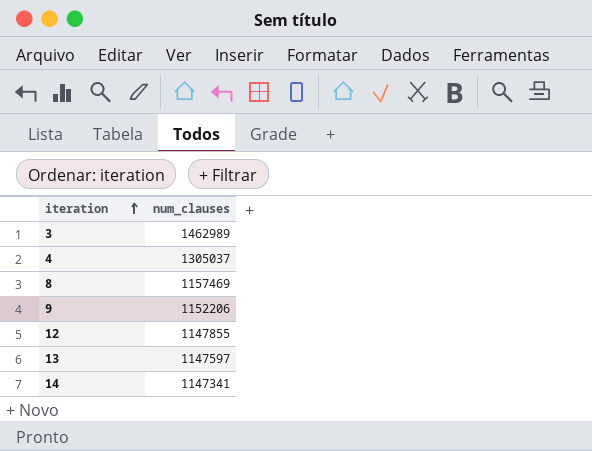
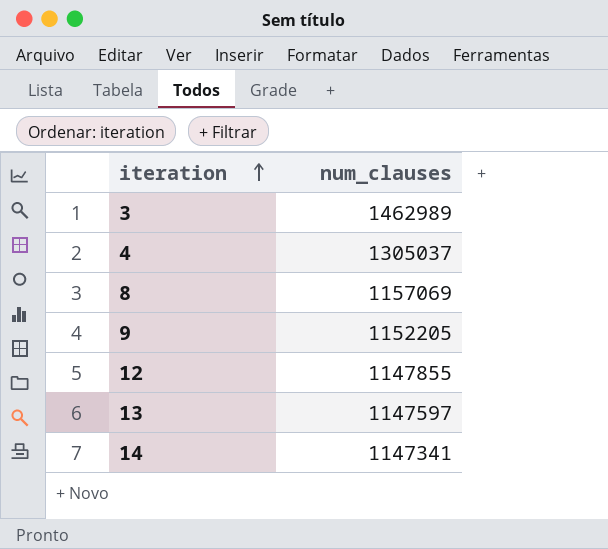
8 | num_clauses: 1157469 -> 1157069
9 | num_clauses: 1152206 -> 1152205

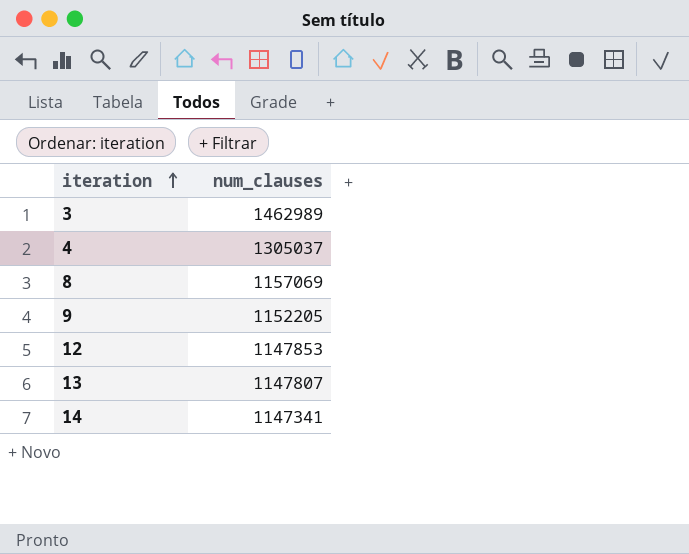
12 | num_clauses: 1147855 -> 1147853
13 | num_clauses: 1147597 -> 1147807

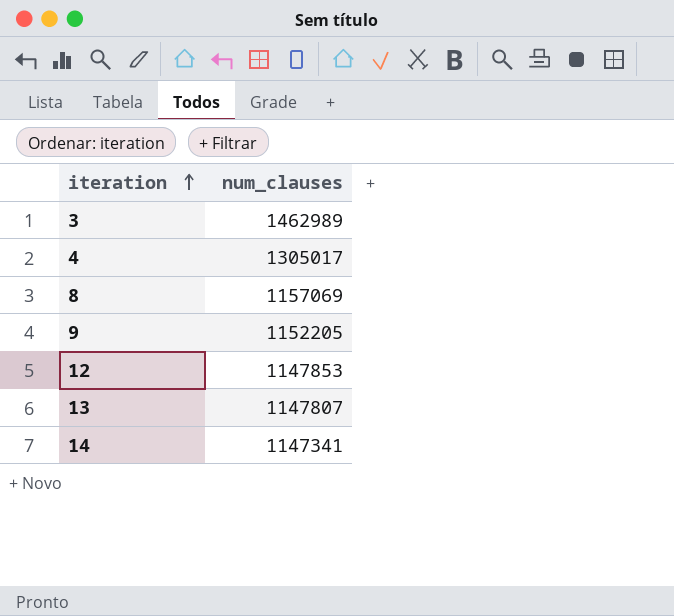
4 | num_clauses: 1305037 -> 1305017

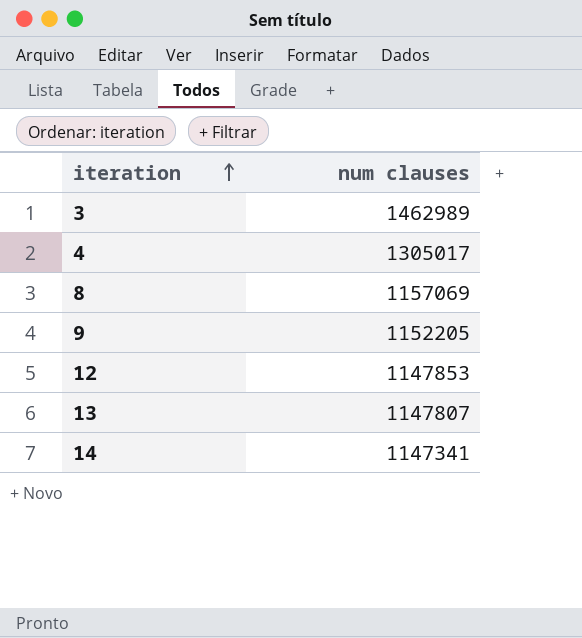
column name: num_clauses -> num clauses

